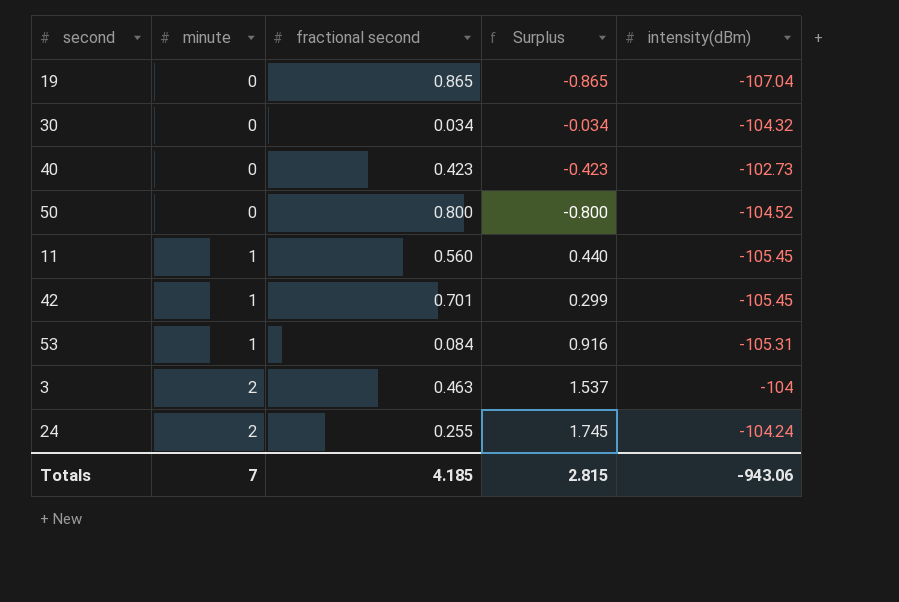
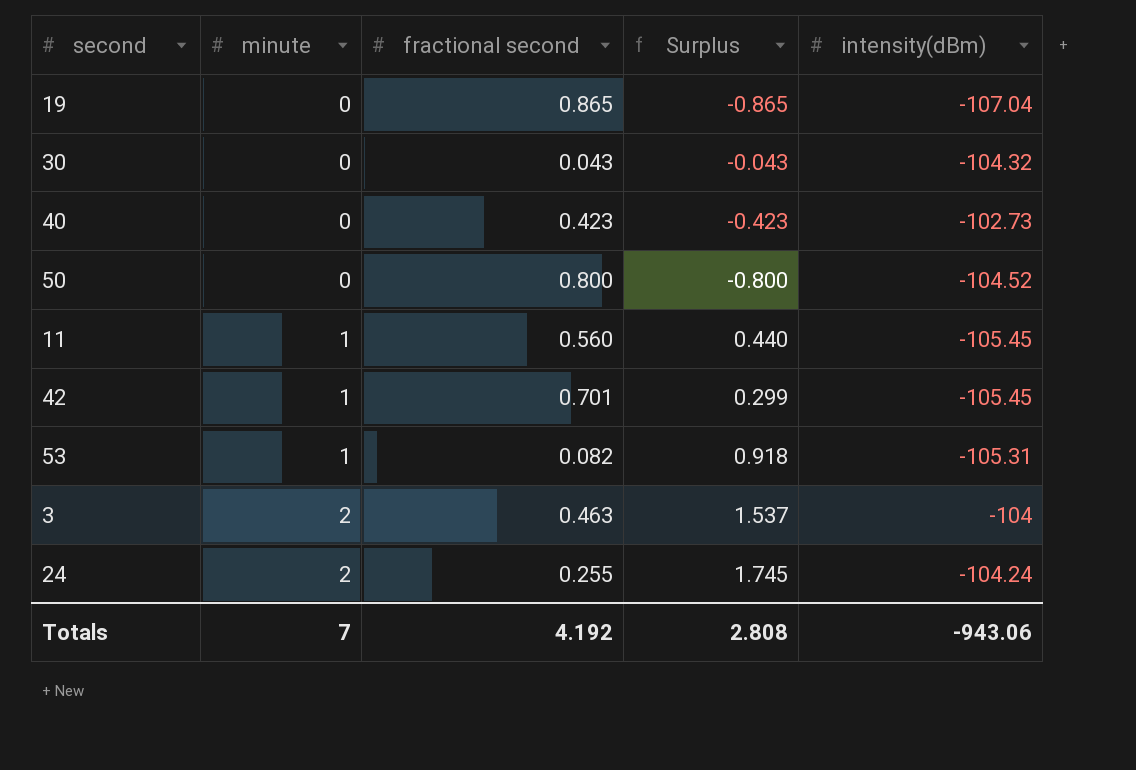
30 | fractional second: 0.034 -> 0.043
30 | Surplus: -0.034 -> -0.043
53 | fractional second: 0.084 -> 0.082
53 | Surplus: 0.916 -> 0.918
Totals | fractional second: 4.185 -> 4.192
Totals | Surplus: 2.815 -> 2.808

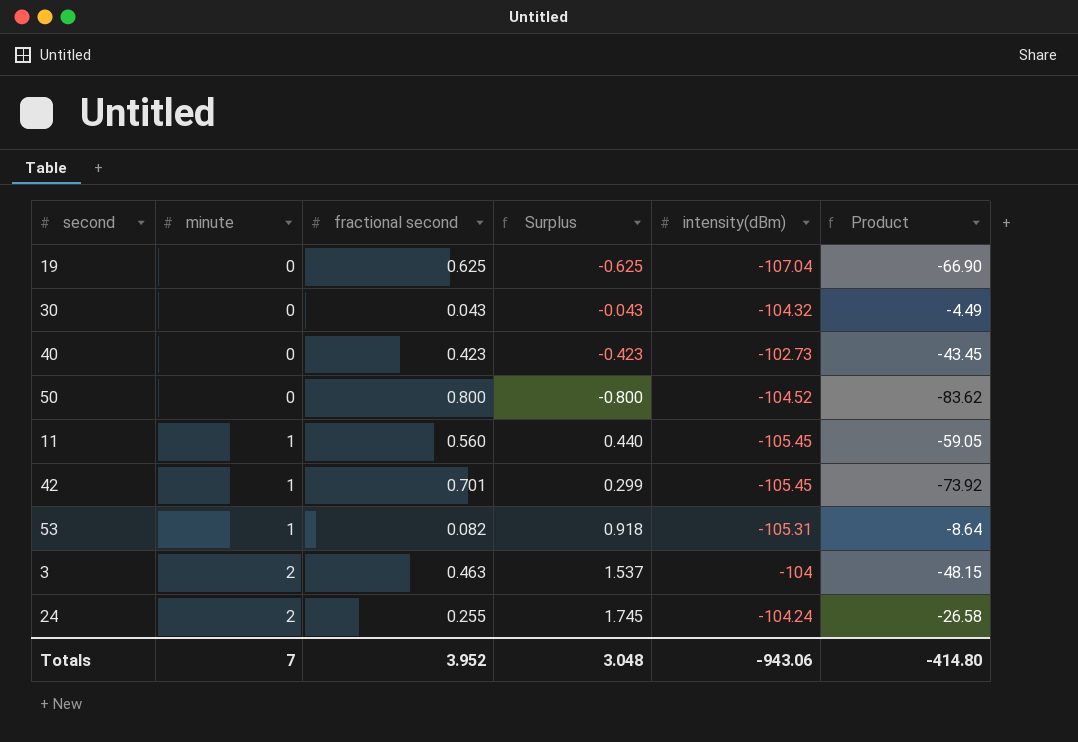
column Product | formula: none -> [fractional second] * [intensity(dBm)]
19 | fractional second: 0.865 -> 0.625
19 | Surplus: -0.865 -> -0.625
Totals | fractional second: 4.192 -> 3.952
Totals | Surplus: 2.808 -> 3.048

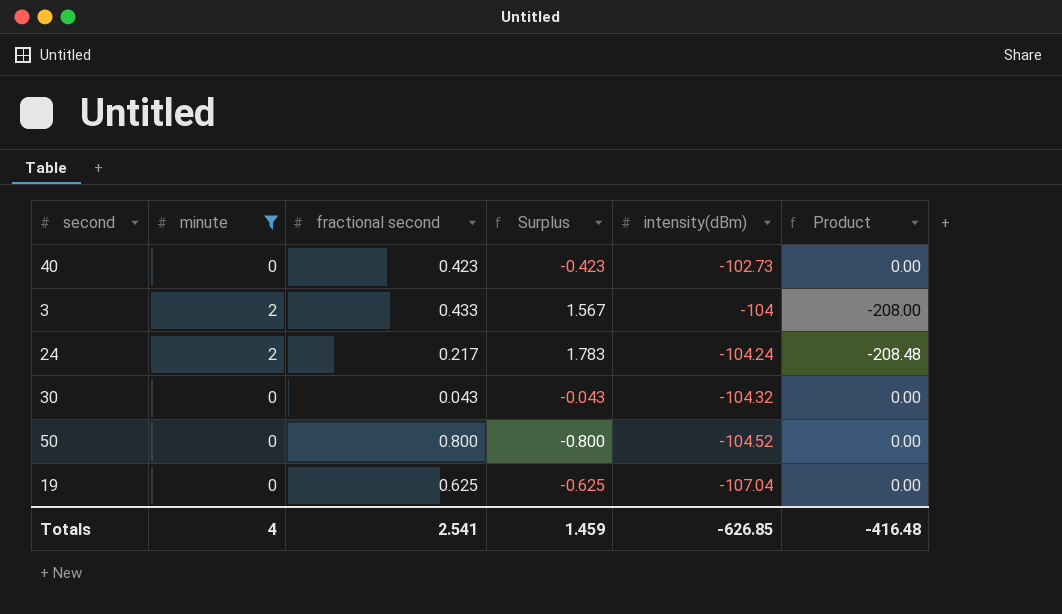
filter: none -> minute != 1
row order: minute ascending -> intensity(dBm) descending
column Product | formula: [fractional second] * [intensity(dBm)] -> [minute] * [intensity(dBm)]
3 | fractional second: 0.463 -> 0.433
3 | Surplus: 1.537 -> 1.567
24 | fractional second: 0.255 -> 0.217
24 | Surplus: 1.745 -> 1.783
Totals | minute: 7 -> 4
Totals | fractional second: 3.952 -> 2.541
Totals | Surplus: 3.048 -> 1.459
Totals | intensity(dBm): -943.06 -> -626.85
Totals | Product: -414.80 -> -416.48

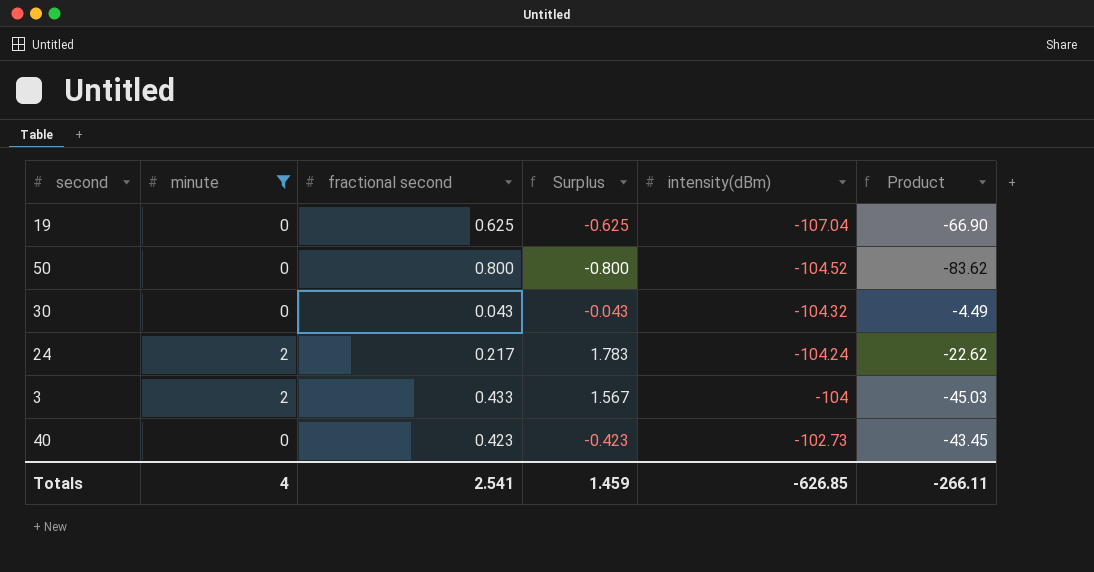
row order: intensity(dBm) descending -> intensity(dBm) ascending
column Product | formula: [minute] * [intensity(dBm)] -> [fractional second] * [intensity(dBm)]
Totals | Product: -416.48 -> -266.11

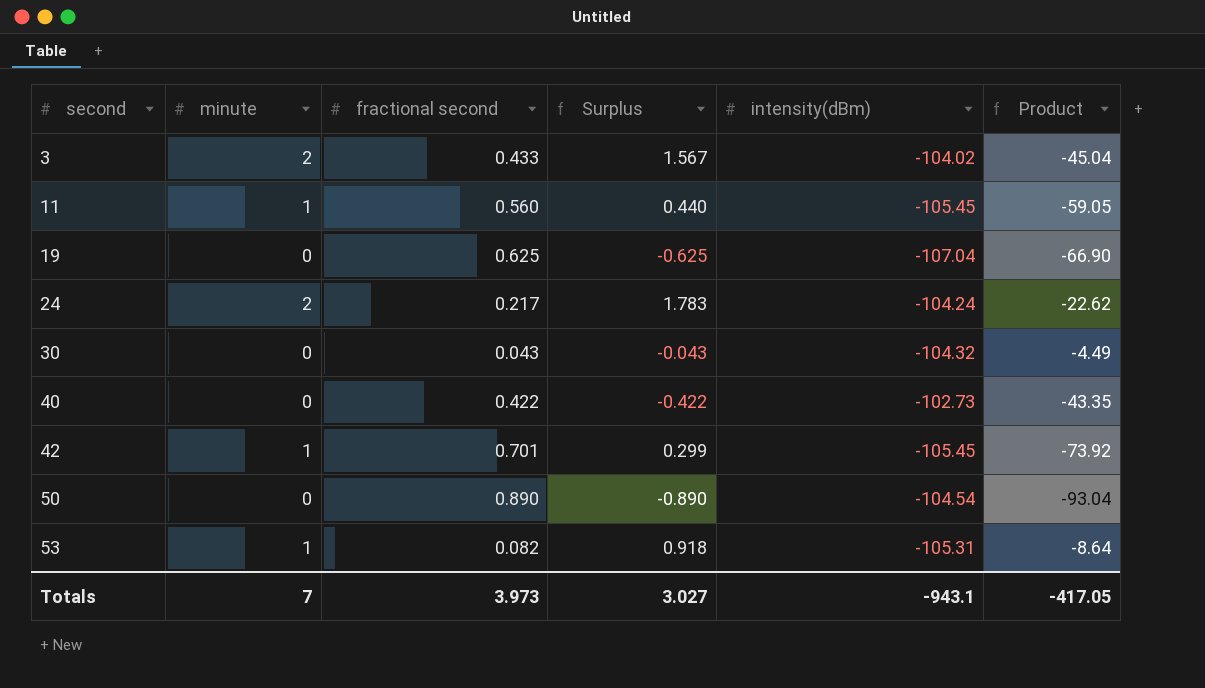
filter: minute != 1 -> none
row order: intensity(dBm) ascending -> second ascending
3 | intensity(dBm): -104 -> -104.02
3 | Product: -45.03 -> -45.04
40 | fractional second: 0.423 -> 0.422
40 | Surplus: -0.423 -> -0.422
40 | Product: -43.45 -> -43.35
50 | fractional second: 0.800 -> 0.890
50 | Surplus: -0.800 -> -0.890
50 | intensity(dBm): -104.52 -> -104.54
50 | Product: -83.62 -> -93.04
Totals | minute: 4 -> 7
Totals | fractional second: 2.541 -> 3.973
Totals | Surplus: 1.459 -> 3.027
Totals | intensity(dBm): -626.85 -> -943.1
Totals | Product: -266.11 -> -417.05

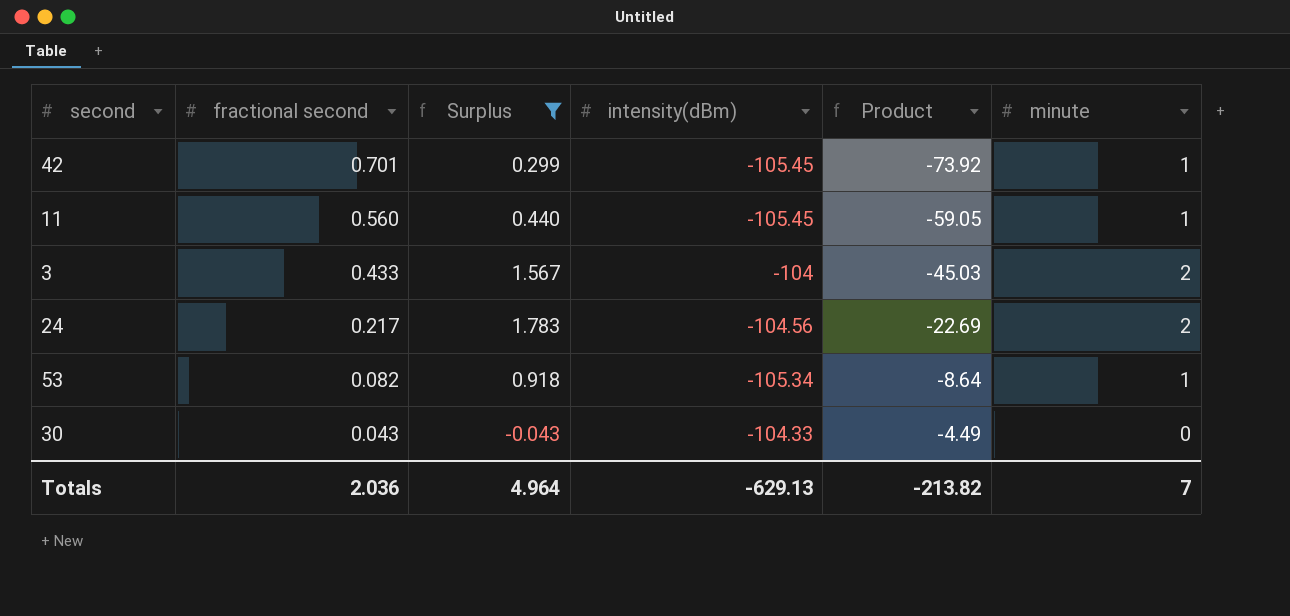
filter: none -> Surplus >= -0.043
row order: second ascending -> fractional second descending
column minute | position: 2 -> 6
3 | intensity(dBm): -104.02 -> -104
3 | Product: -45.04 -> -45.03
24 | intensity(dBm): -104.24 -> -104.56
24 | Product: -22.62 -> -22.69
53 | intensity(dBm): -105.31 -> -105.34
30 | intensity(dBm): -104.32 -> -104.33
Totals | fractional second: 3.973 -> 2.036
Totals | Surplus: 3.027 -> 4.964
Totals | intensity(dBm): -943.1 -> -629.13
Totals | Product: -417.05 -> -213.82

